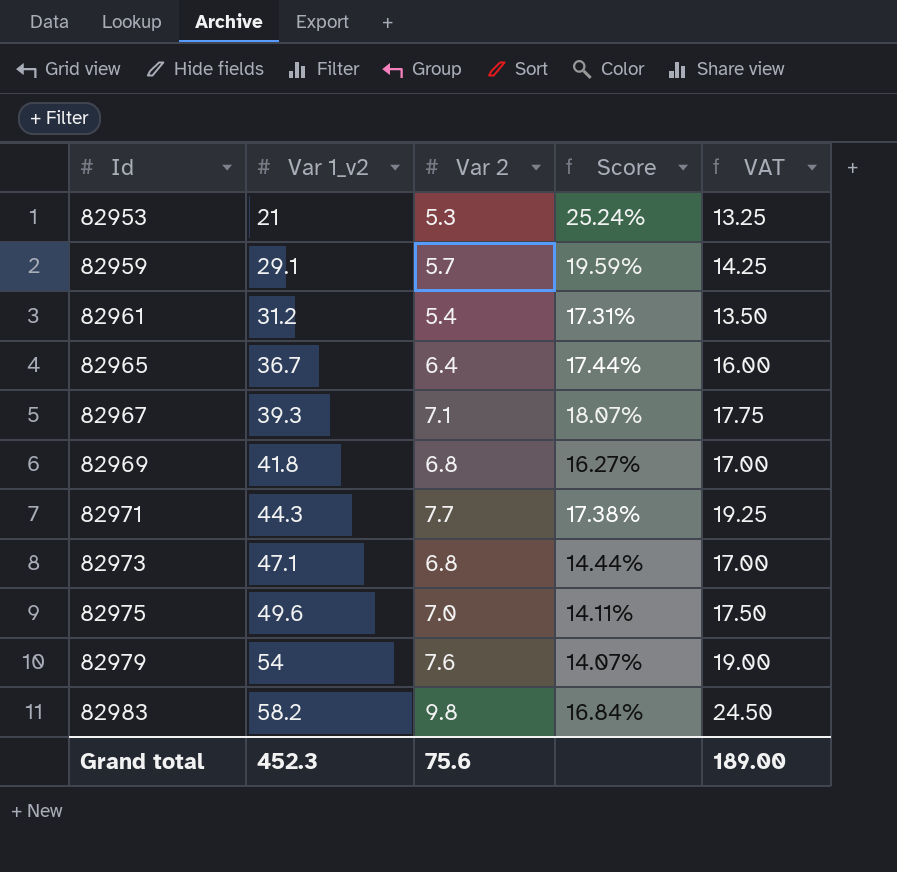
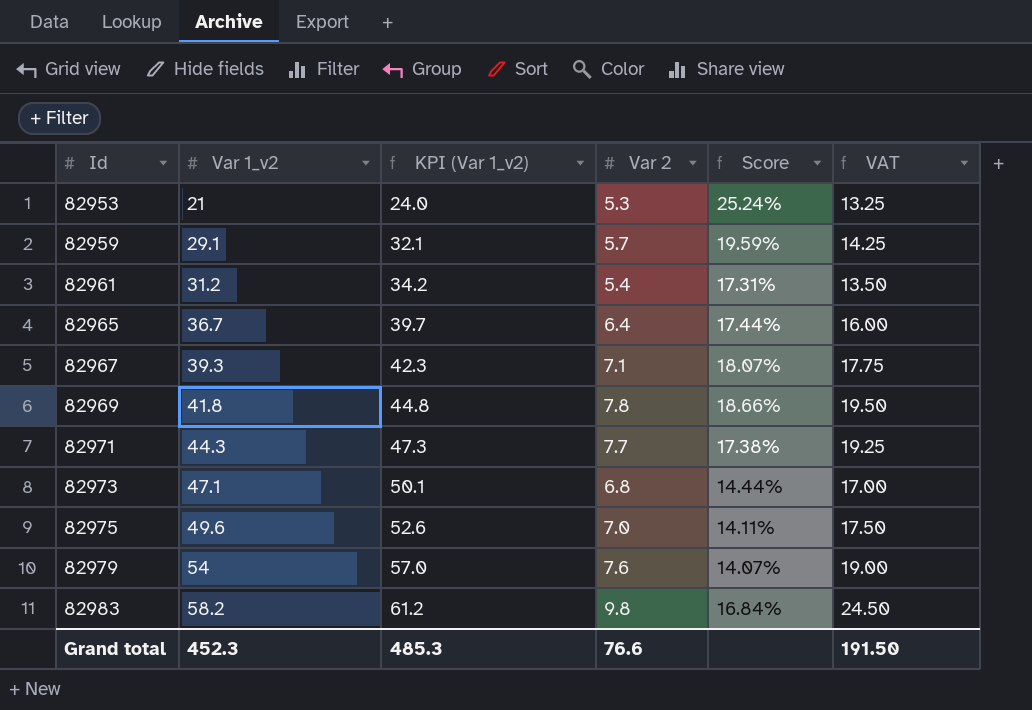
column KPI (Var 1_v2) | formula: none -> [Var 1_v2] + 3
82969 | Var 2: 6.8 -> 7.8
82969 | Score: 16.27% -> 18.66%
82969 | VAT: 17.00 -> 19.50
Grand total | Var 2: 75.6 -> 76.6
Grand total | VAT: 189.00 -> 191.50

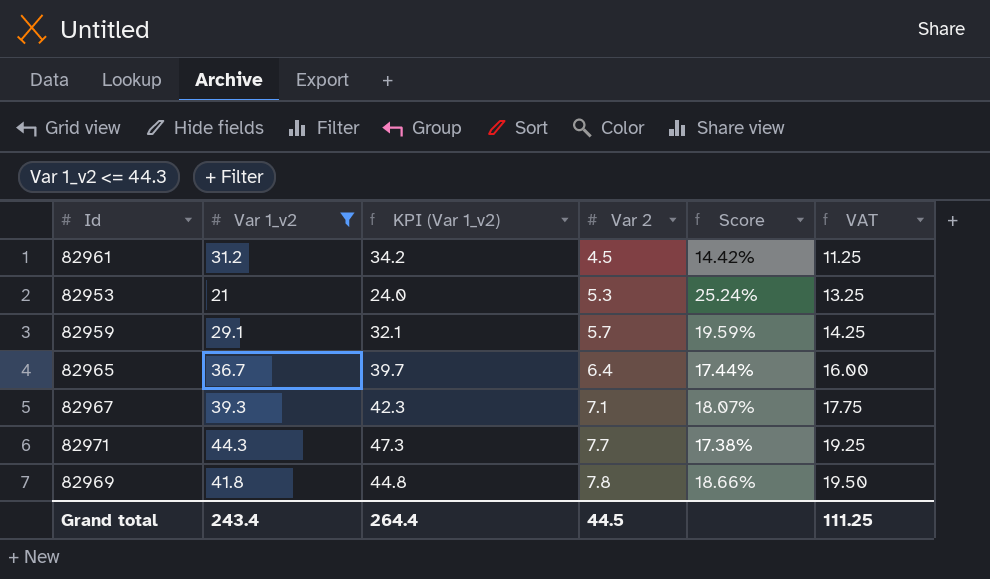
filter: none -> Var 1_v2 <= 44.3
row order: Id ascending -> Var 2 ascending
82961 | Var 2: 5.4 -> 4.5
82961 | Score: 17.31% -> 14.42%
82961 | VAT: 13.50 -> 11.25
Grand total | Var 1_v2: 452.3 -> 243.4
Grand total | KPI (Var 1_v2): 485.3 -> 264.4
Grand total | Var 2: 76.6 -> 44.5
Grand total | VAT: 191.50 -> 111.25

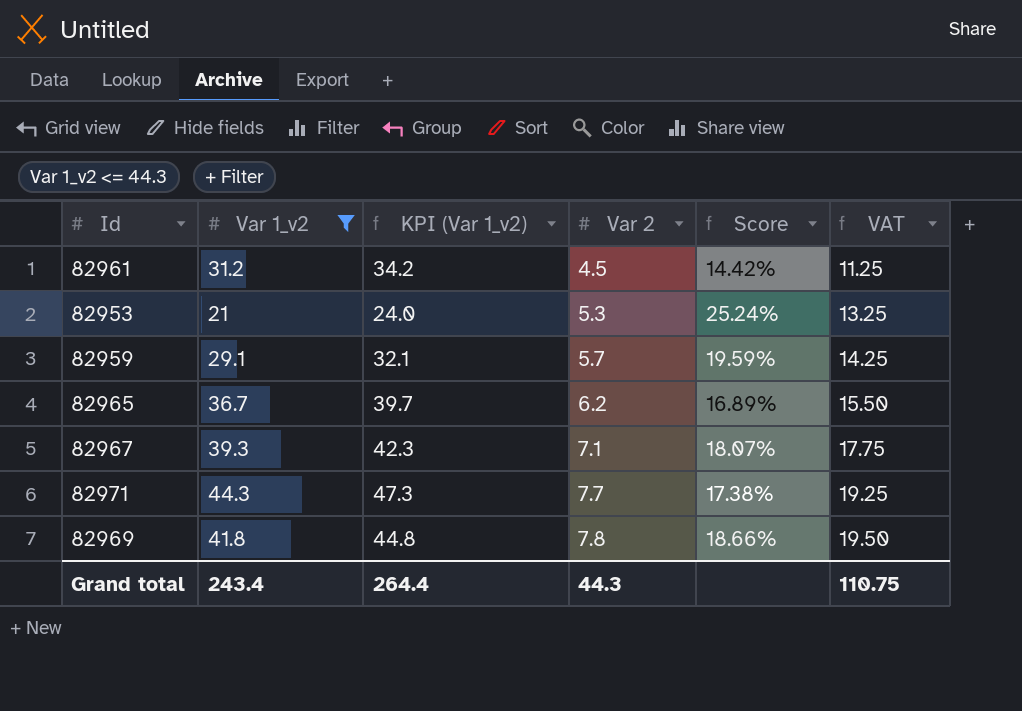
82965 | Var 2: 6.4 -> 6.2
82965 | Score: 17.44% -> 16.89%
82965 | VAT: 16.00 -> 15.50
Grand total | Var 2: 44.5 -> 44.3
Grand total | VAT: 111.25 -> 110.75

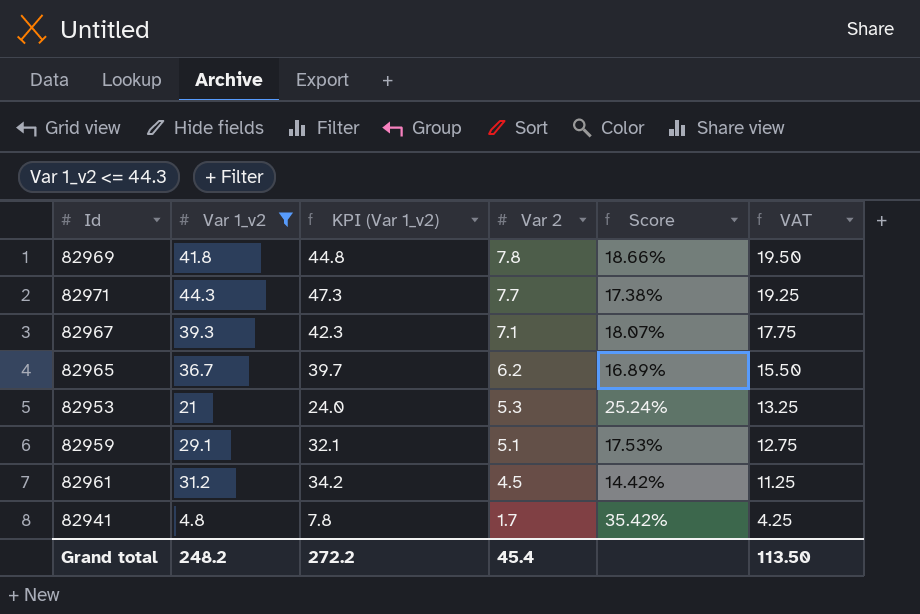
row order: Var 2 ascending -> Var 2 descending
82959 | Var 2: 5.7 -> 5.1
82959 | Score: 19.59% -> 17.53%
82959 | VAT: 14.25 -> 12.75
row 82941: none -> 4.8 | 7.8 | 1.7 | 35.42% | 4.25
Grand total | Var 1_v2: 243.4 -> 248.2
Grand total | KPI (Var 1_v2): 264.4 -> 272.2
Grand total | Var 2: 44.3 -> 45.4
Grand total | VAT: 110.75 -> 113.50

